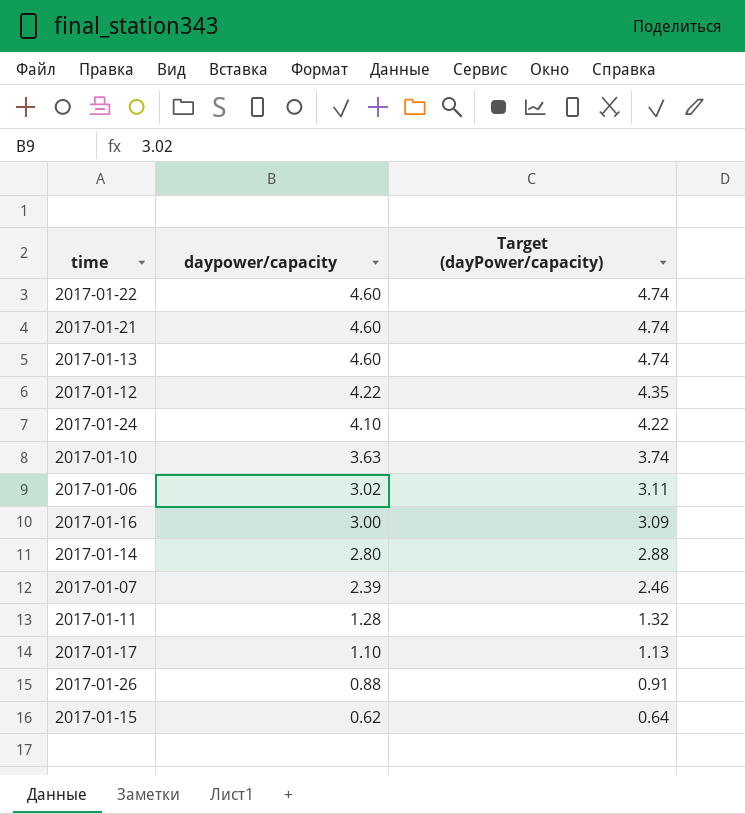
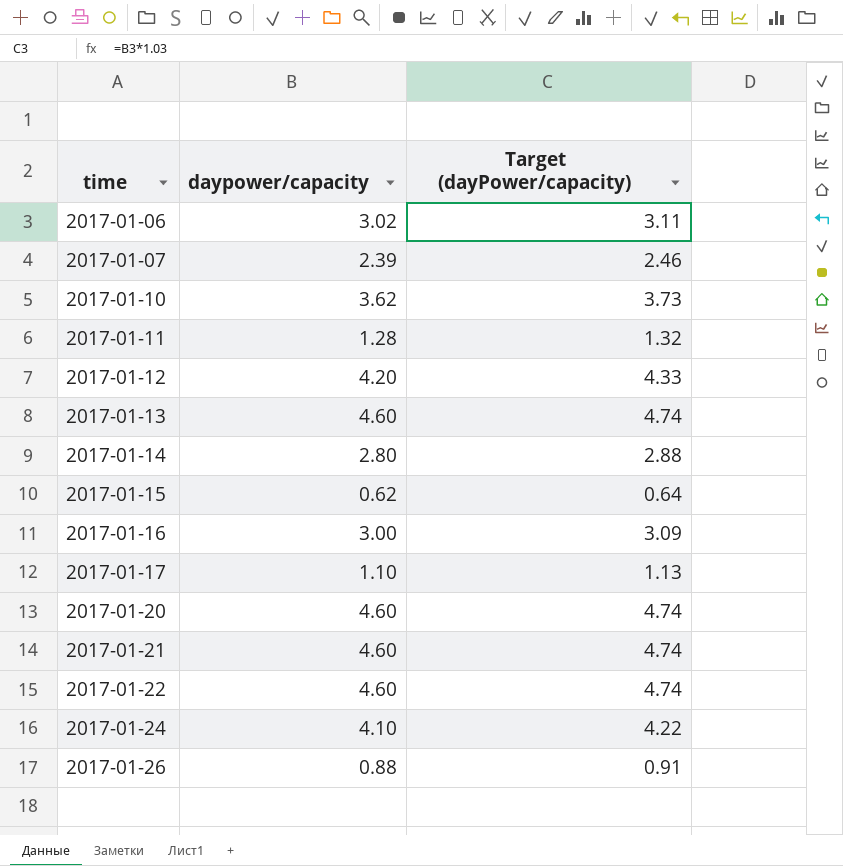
row order: daypower/capacity descending -> time ascending
2017-01-10 | daypower/capacity: 3.63 -> 3.62
2017-01-10 | Target (dayPower/capacity): 3.74 -> 3.73
2017-01-12 | daypower/capacity: 4.22 -> 4.20
2017-01-12 | Target (dayPower/capacity): 4.35 -> 4.33
row 2017-01-20: none -> 4.60 | 4.74

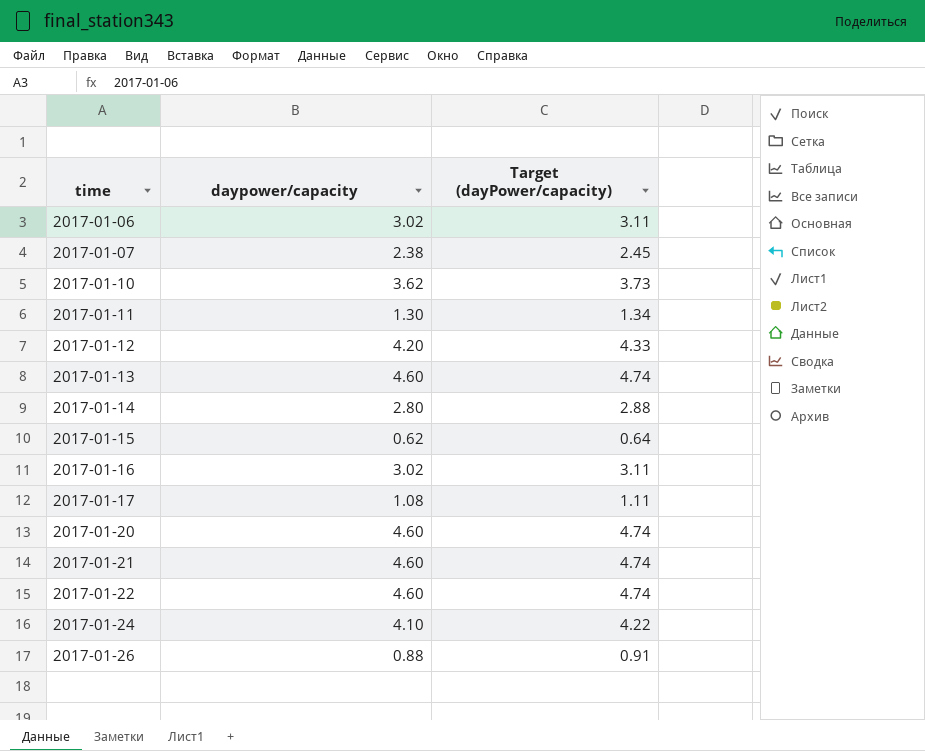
2017-01-07 | daypower/capacity: 2.39 -> 2.38
2017-01-07 | Target (dayPower/capacity): 2.46 -> 2.45
2017-01-11 | daypower/capacity: 1.28 -> 1.30
2017-01-11 | Target (dayPower/capacity): 1.32 -> 1.34
2017-01-16 | daypower/capacity: 3.00 -> 3.02
2017-01-16 | Target (dayPower/capacity): 3.09 -> 3.11
2017-01-17 | daypower/capacity: 1.10 -> 1.08
2017-01-17 | Target (dayPower/capacity): 1.13 -> 1.11

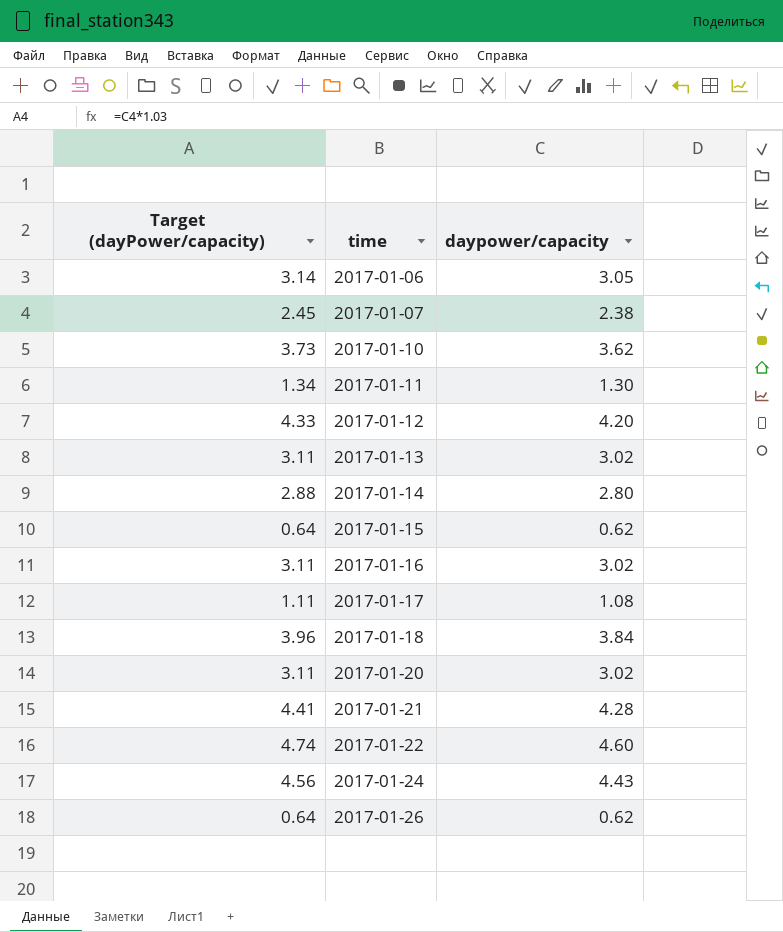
column Target (dayPower/capacity) | position: 3 -> 1
2017-01-06 | Target (dayPower/capacity): 3.11 -> 3.14
2017-01-06 | daypower/capacity: 3.02 -> 3.05
2017-01-13 | Target (dayPower/capacity): 4.74 -> 3.11
2017-01-13 | daypower/capacity: 4.60 -> 3.02
row 2017-01-18: none -> 3.96 | 3.84
2017-01-20 | Target (dayPower/capacity): 4.74 -> 3.11
2017-01-20 | daypower/capacity: 4.60 -> 3.02
2017-01-21 | Target (dayPower/capacity): 4.74 -> 4.41
2017-01-21 | daypower/capacity: 4.60 -> 4.28
2017-01-24 | Target (dayPower/capacity): 4.22 -> 4.56
2017-01-24 | daypower/capacity: 4.10 -> 4.43
2017-01-26 | Target (dayPower/capacity): 0.91 -> 0.64
2017-01-26 | daypower/capacity: 0.88 -> 0.62

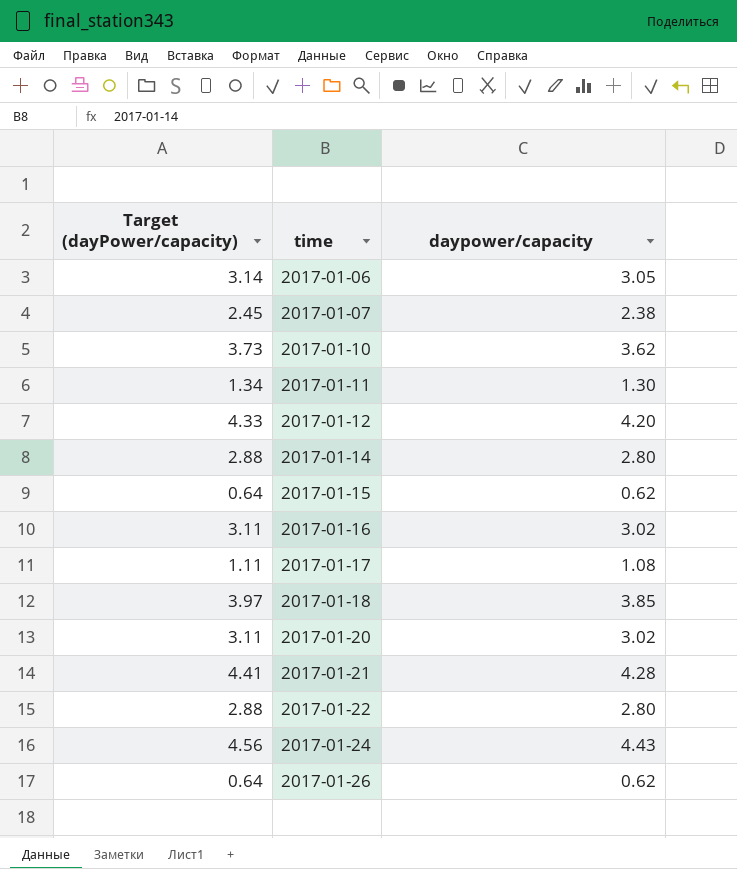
row 2017-01-13: 3.11 | 3.02 -> none
2017-01-18 | Target (dayPower/capacity): 3.96 -> 3.97
2017-01-18 | daypower/capacity: 3.84 -> 3.85
2017-01-22 | Target (dayPower/capacity): 4.74 -> 2.88
2017-01-22 | daypower/capacity: 4.60 -> 2.80

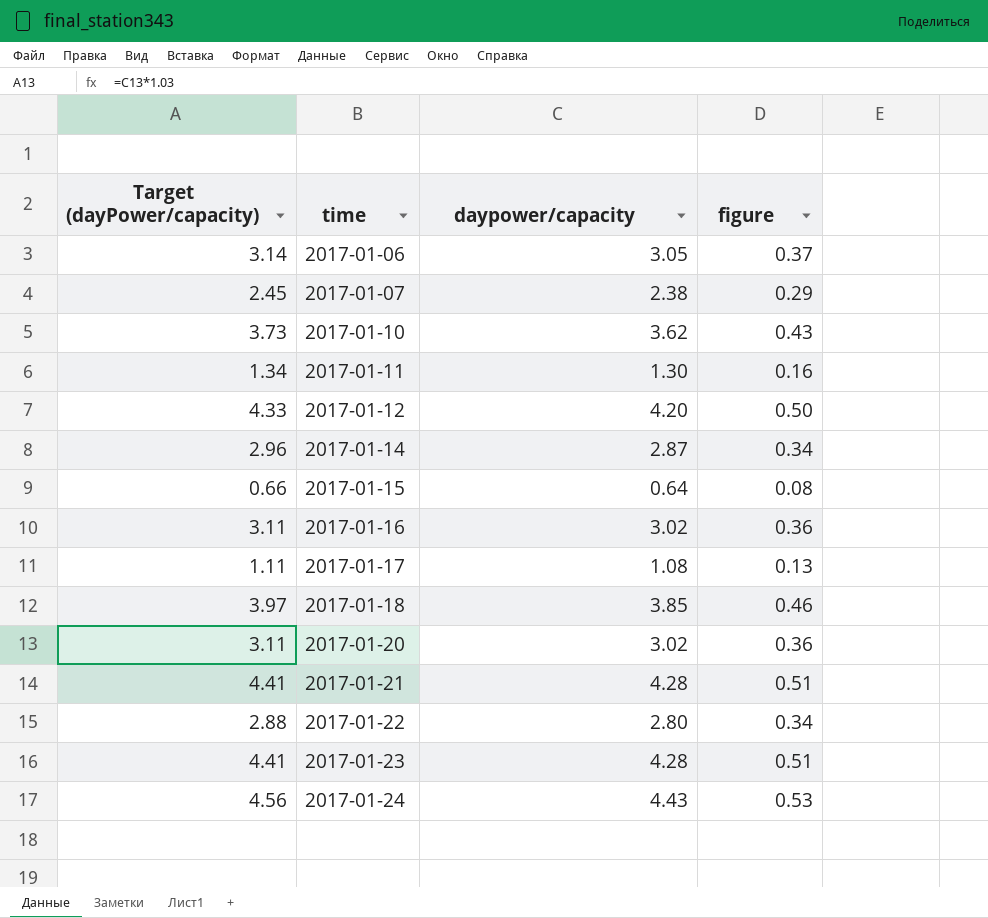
column figure | formula: none -> [daypower/capacity] * 0.12
row 2017-01-26: 0.64 | 0.62 -> none
2017-01-14 | Target (dayPower/capacity): 2.88 -> 2.96
2017-01-14 | daypower/capacity: 2.80 -> 2.87
2017-01-15 | Target (dayPower/capacity): 0.64 -> 0.66
2017-01-15 | daypower/capacity: 0.62 -> 0.64
row 2017-01-23: none -> 4.41 | 4.28 | 0.51

